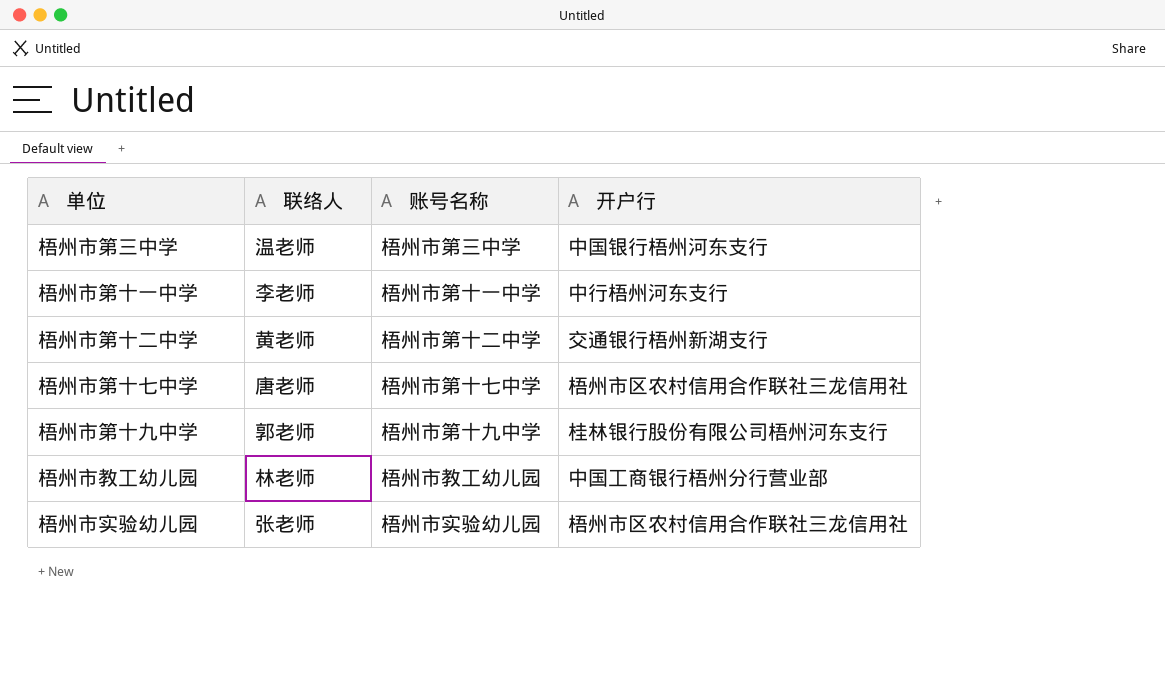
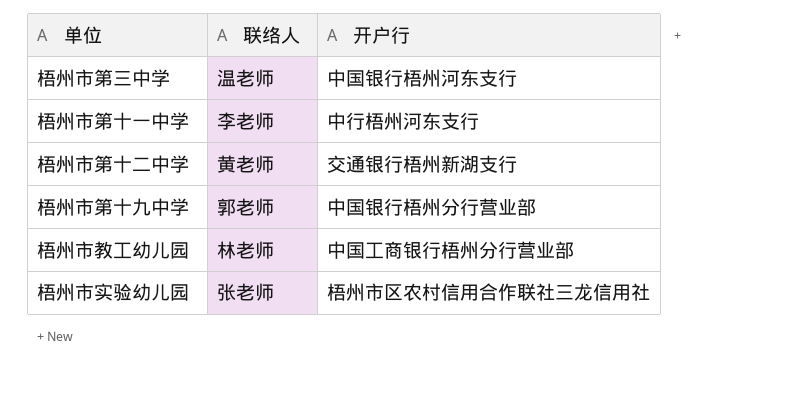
column 账号名称 | position: 3 -> none
row 梧州市第十七中学: 唐老师 | 梧州市第十七中学 | 梧州市区农村信用合作联社三龙信用社 -> none
梧州市第十九中学 | 开户行: 桂林银行股份有限公司梧州河东支行 -> 中国银行梧州分行营业部

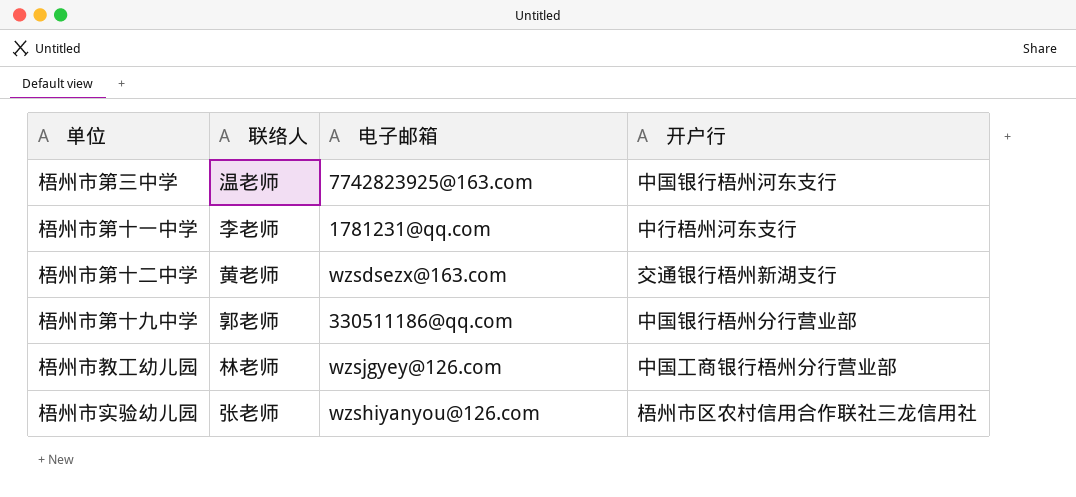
column 电子邮箱 | position: none -> 3

